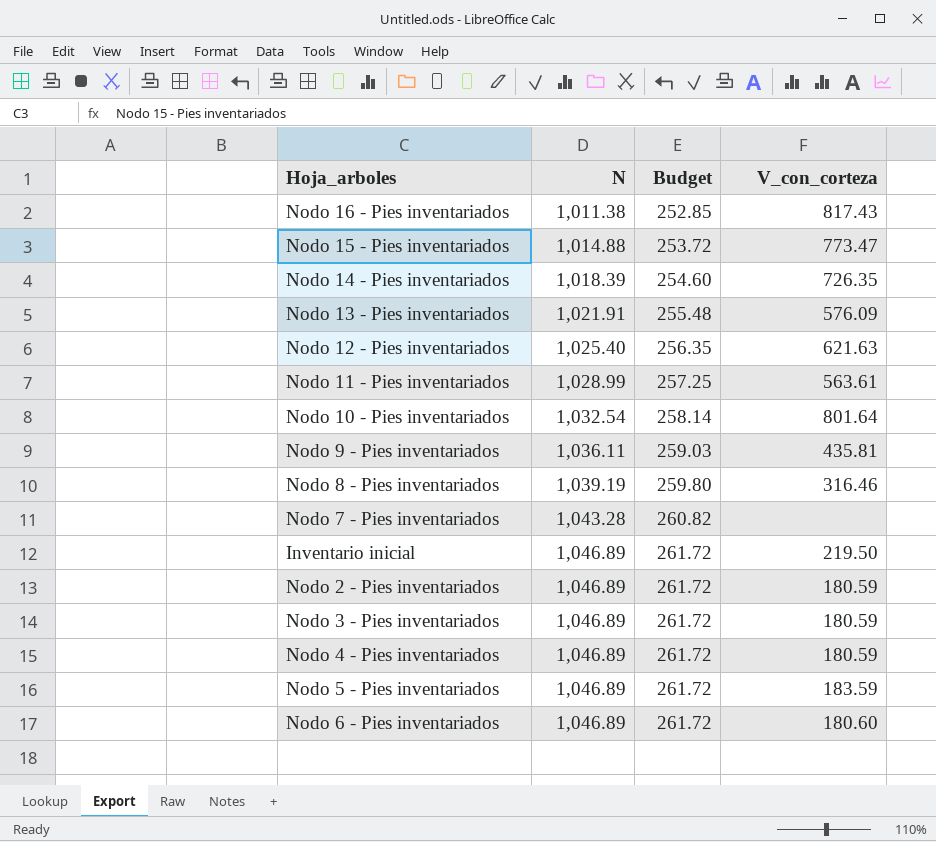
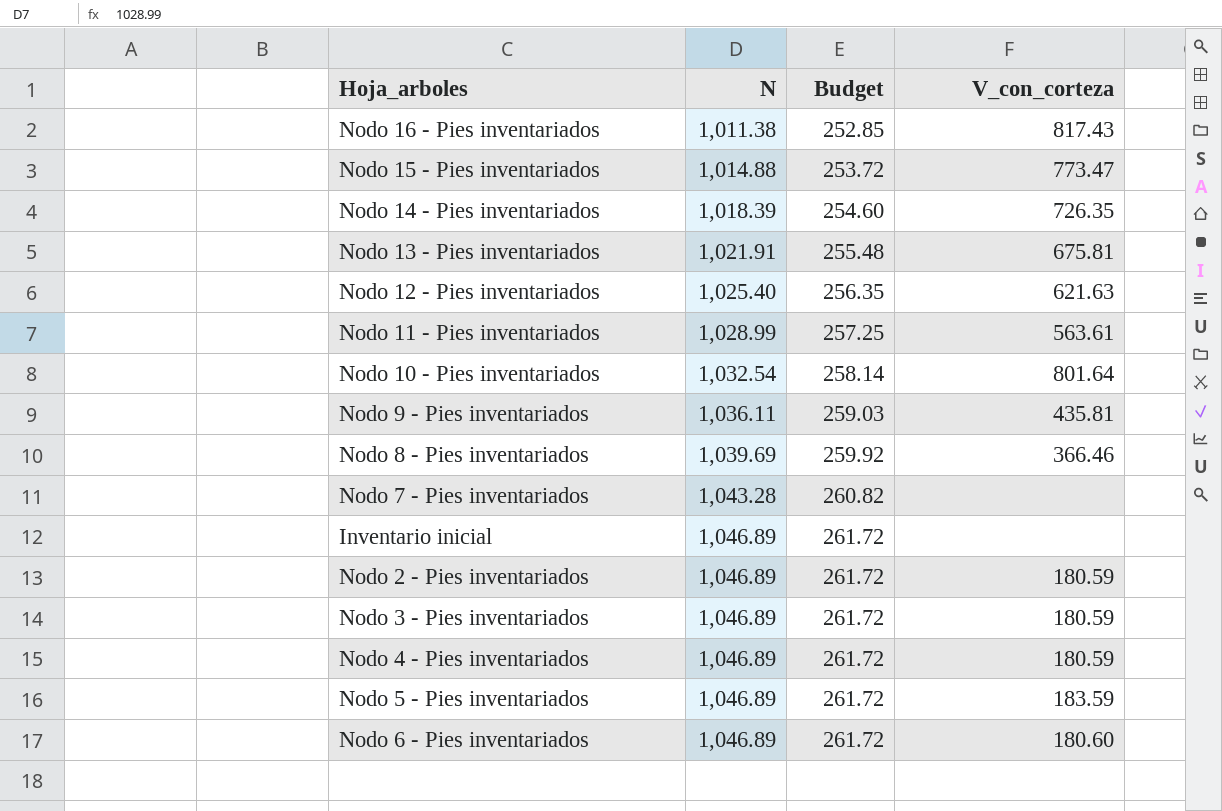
Nodo 13 - Pies inventariados | V_con_corteza: 576.09 -> 675.81
Nodo 8 - Pies inventariados | N: 1,039.19 -> 1,039.69
Nodo 8 - Pies inventariados | Budget: 259.80 -> 259.92
Nodo 8 - Pies inventariados | V_con_corteza: 316.46 -> 366.46
Inventario inicial | V_con_corteza: 219.50 -> none

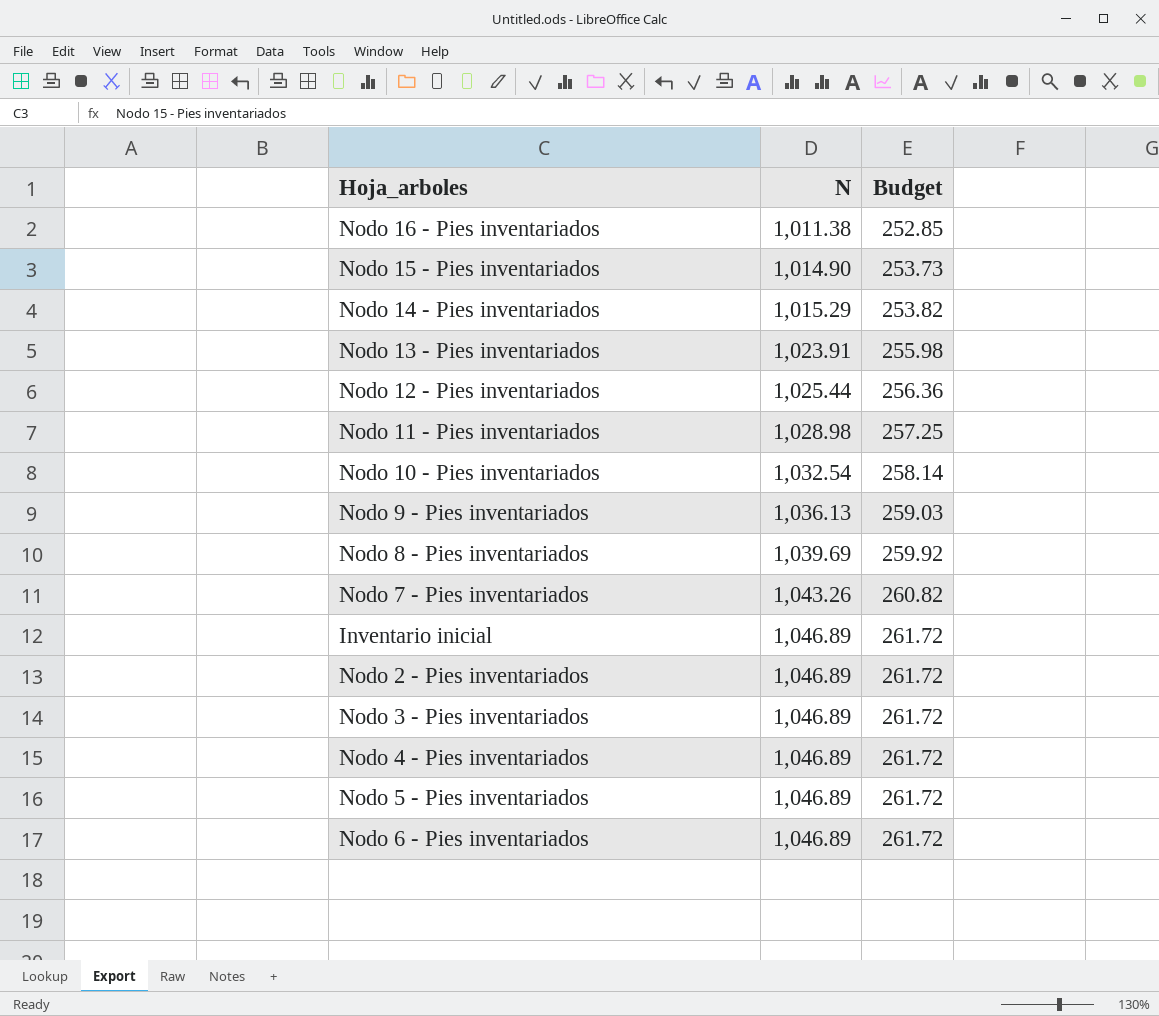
column V_con_corteza | position: 4 -> none
Nodo 15 - Pies inventariados | N: 1,014.88 -> 1,014.90
Nodo 15 - Pies inventariados | Budget: 253.72 -> 253.73
Nodo 14 - Pies inventariados | N: 1,018.39 -> 1,015.29
Nodo 14 - Pies inventariados | Budget: 254.60 -> 253.82
Nodo 13 - Pies inventariados | N: 1,021.91 -> 1,023.91
Nodo 13 - Pies inventariados | Budget: 255.48 -> 255.98
Nodo 12 - Pies inventariados | N: 1,025.40 -> 1,025.44
Nodo 12 - Pies inventariados | Budget: 256.35 -> 256.36
Nodo 11 - Pies inventariados | N: 1,028.99 -> 1,028.98
Nodo 9 - Pies inventariados | N: 1,036.11 -> 1,036.13
Nodo 7 - Pies inventariados | N: 1,043.28 -> 1,043.26

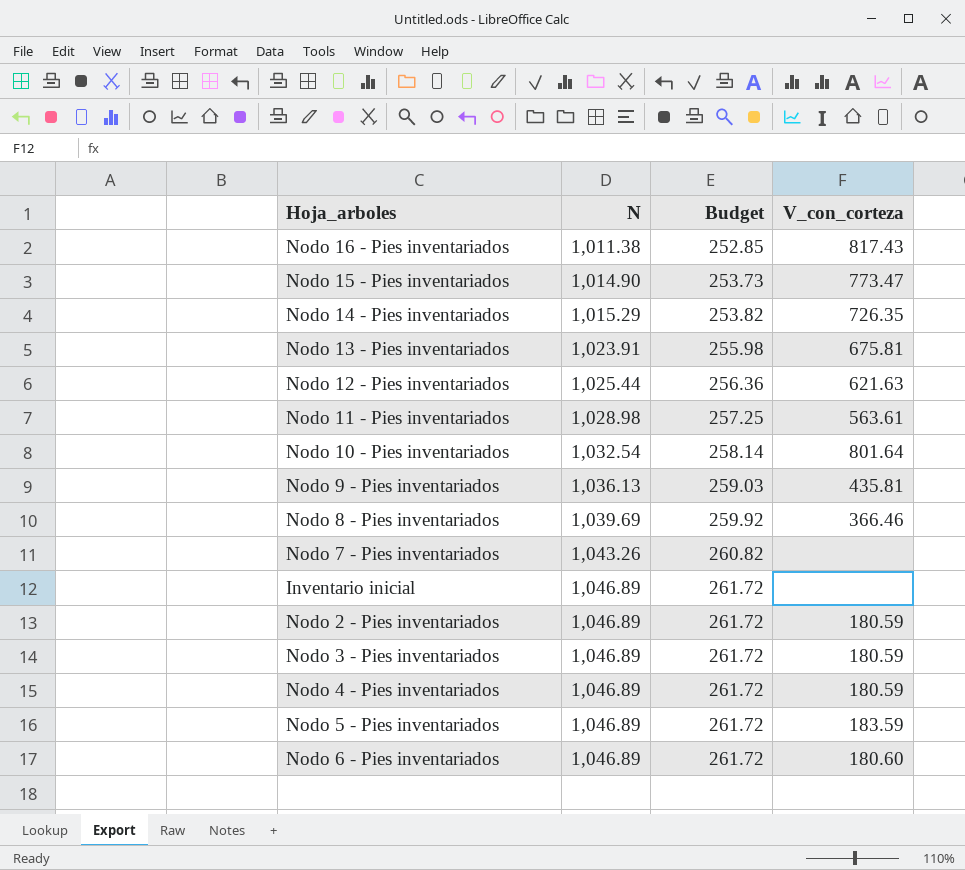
column V_con_corteza | position: none -> 4

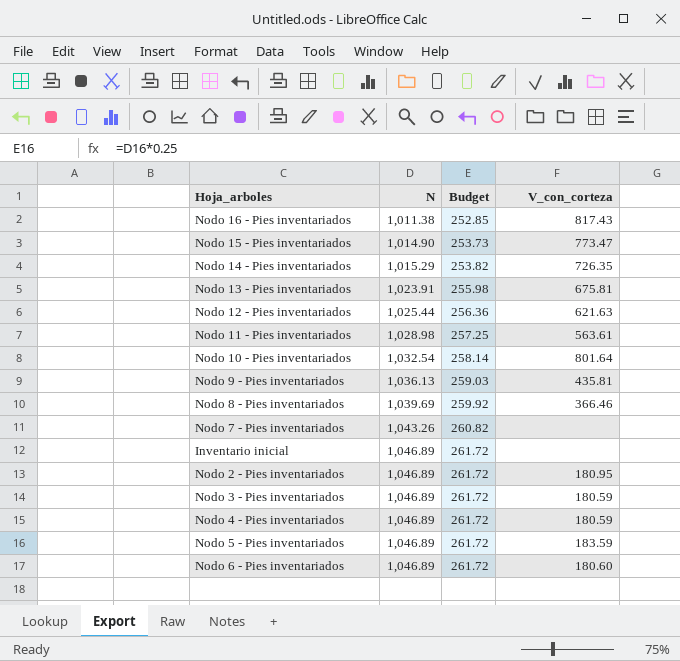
Nodo 2 - Pies inventariados | V_con_corteza: 180.59 -> 180.95

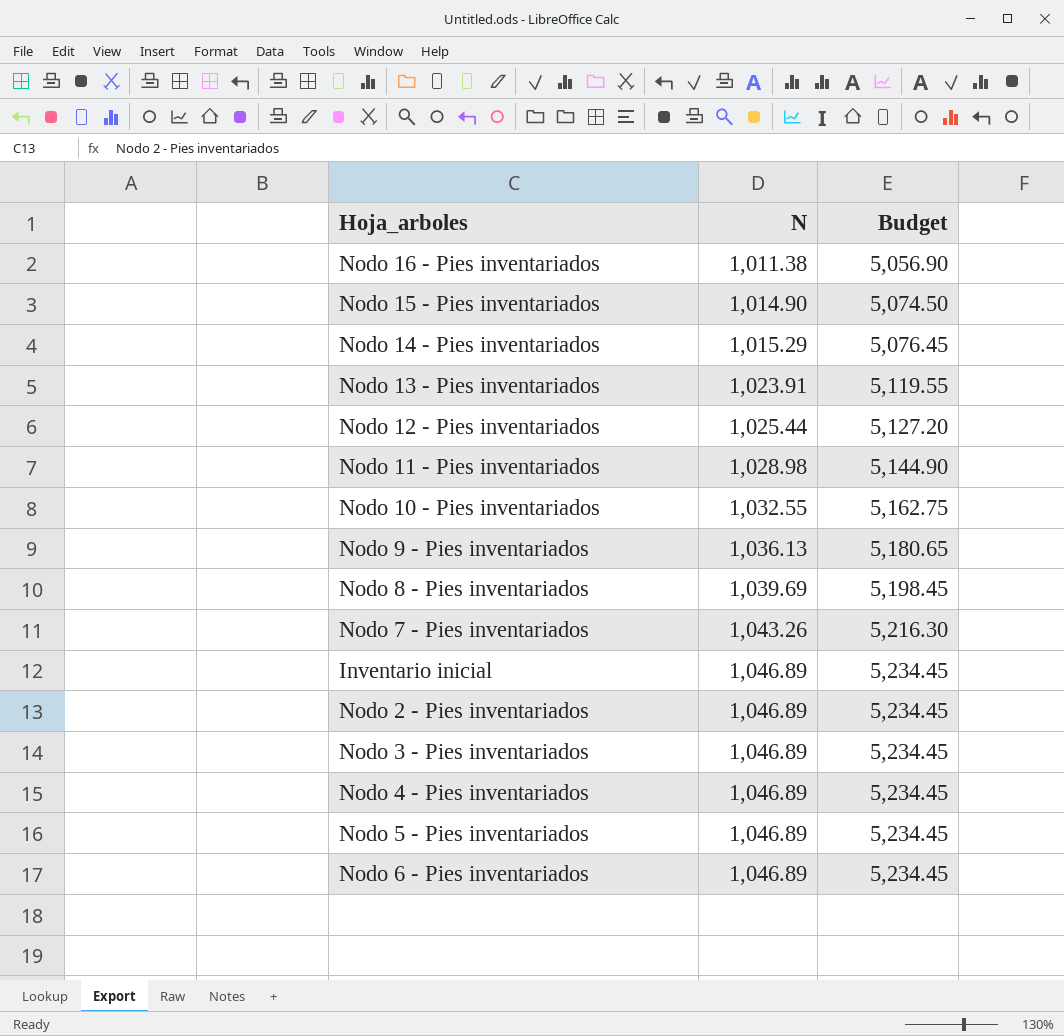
column V_con_corteza | position: 4 -> none
column Budget | formula: [N] * 0.25 -> [N] * 5
Nodo 10 - Pies inventariados | N: 1,032.54 -> 1,032.55

